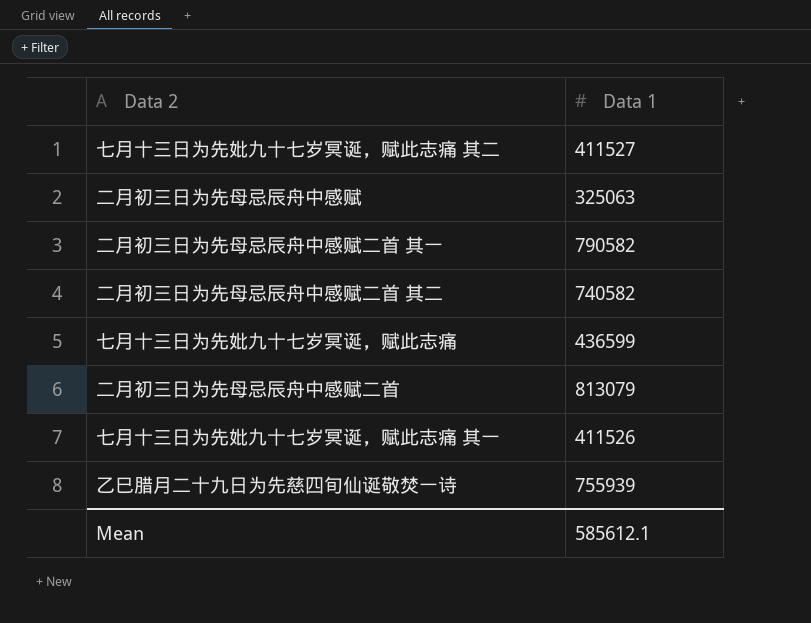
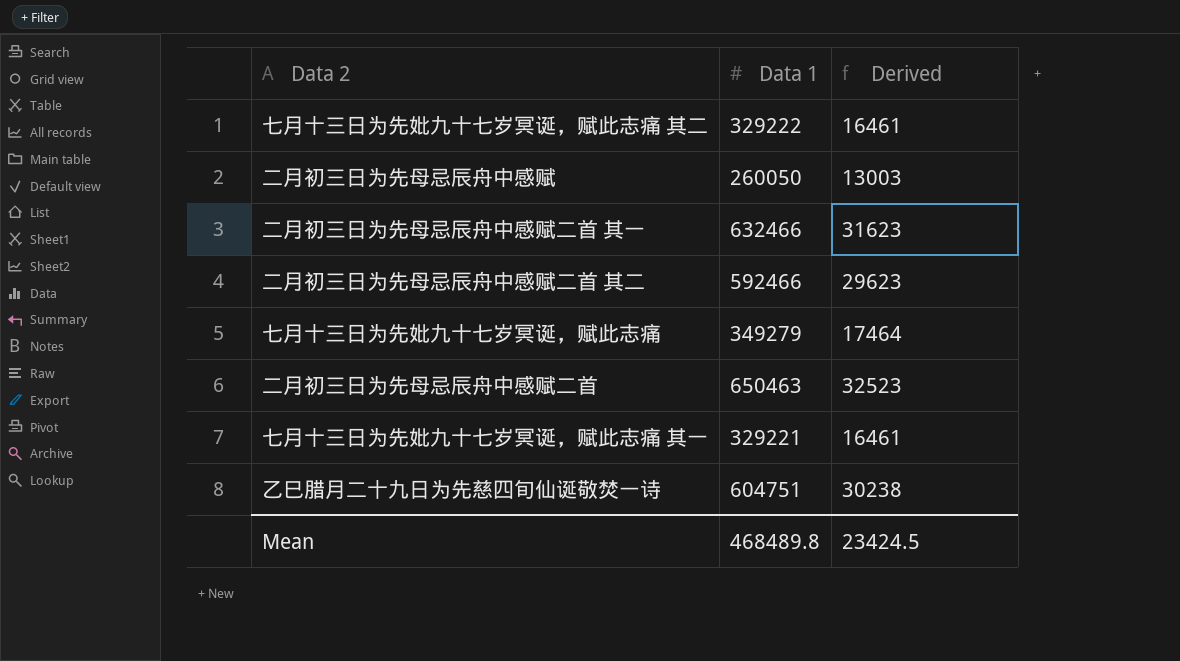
column Derived | formula: none -> [Data 1] * 0.05
七月十三日为先妣九十七岁冥诞，赋此志痛 其二 | Data 1: 411527 -> 329222
二月初三日为先母忌辰舟中感赋 | Data 1: 325063 -> 260050
二月初三日为先母忌辰舟中感赋二首 其一 | Data 1: 790582 -> 632466
二月初三日为先母忌辰舟中感赋二首 其二 | Data 1: 740582 -> 592466
七月十三日为先妣九十七岁冥诞，赋此志痛 | Data 1: 436599 -> 349279
二月初三日为先母忌辰舟中感赋二首 | Data 1: 813079 -> 650463
七月十三日为先妣九十七岁冥诞，赋此志痛 其一 | Data 1: 411526 -> 329221
乙巳腊月二十九日为先慈四旬仙诞敬焚一诗 | Data 1: 755939 -> 604751
Mean | Data 1: 585612.1 -> 468489.8

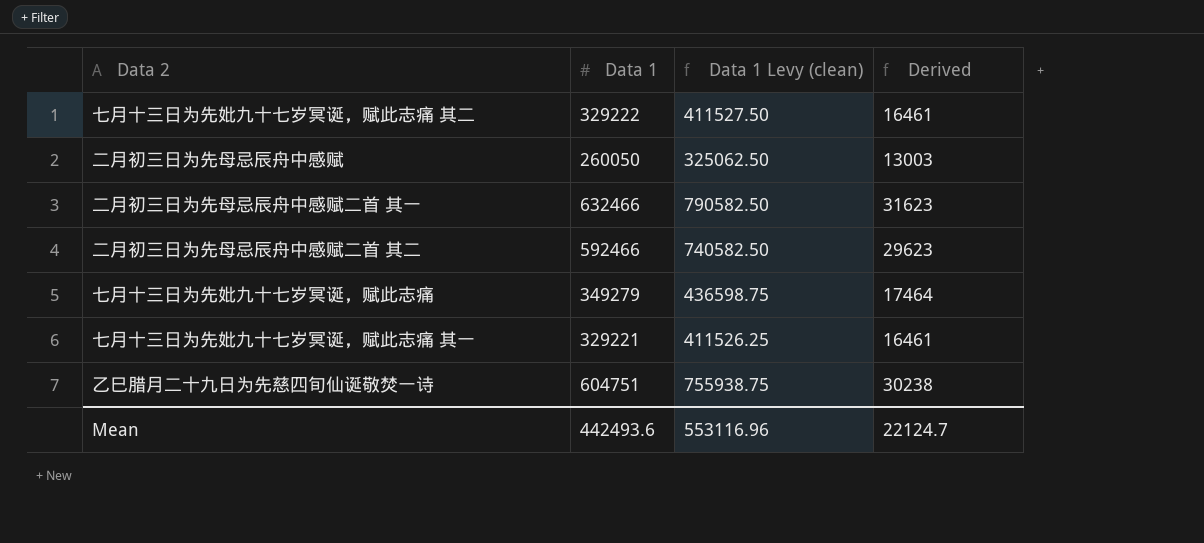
column Data 1 Levy (clean) | formula: none -> [Data 1] * 1.25
row 二月初三日为先母忌辰舟中感赋二首: 650463 | 32523 -> none
Mean | Data 1: 468489.8 -> 442493.6
Mean | Derived: 23424.5 -> 22124.7

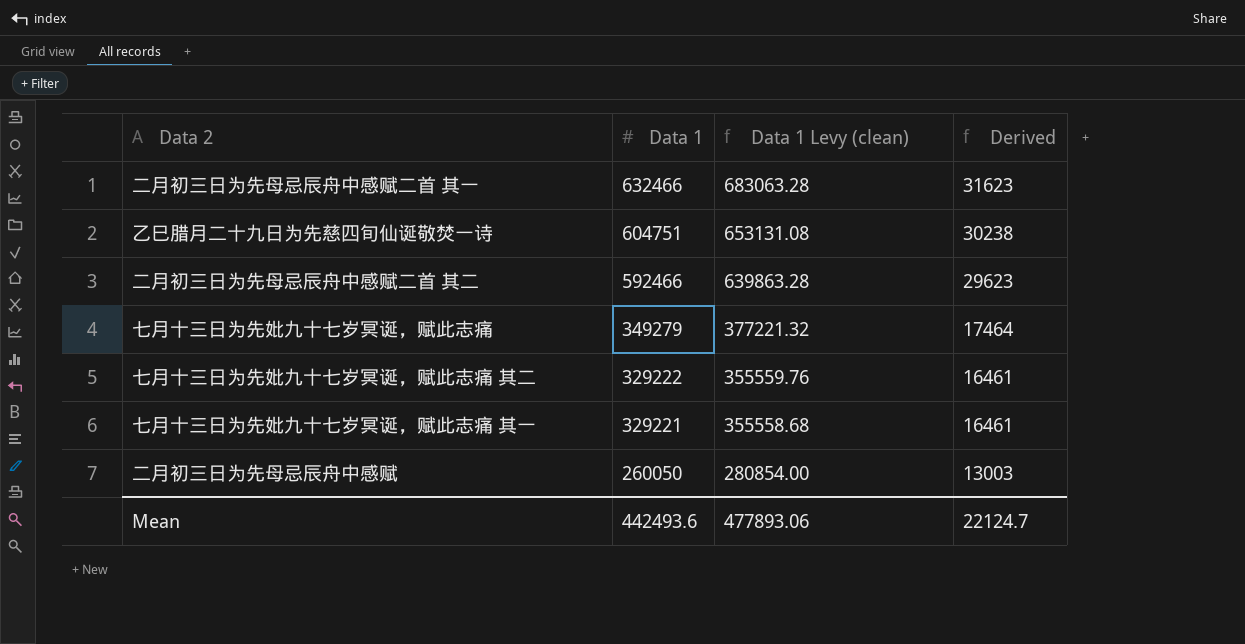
row order: none -> Data 1 descending
column Data 1 Levy (clean) | formula: [Data 1] * 1.25 -> [Data 1] * 1.08
Mean | Data 1 Levy (clean): 553116.96 -> 477893.06

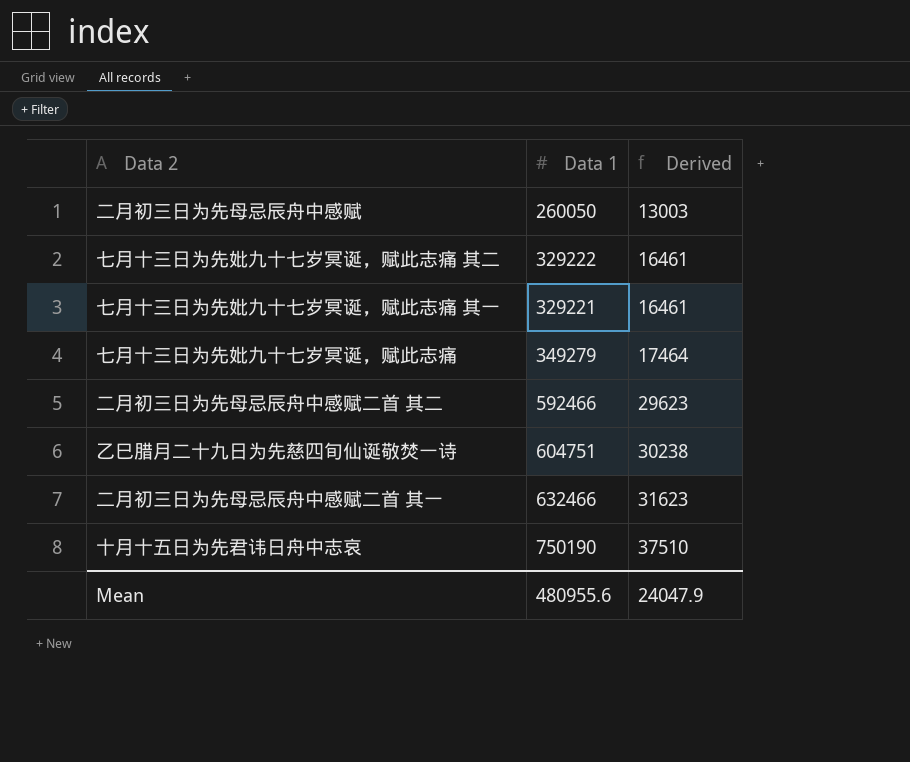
row order: Data 1 descending -> Derived ascending
column Data 1 Levy (clean) | formula: [Data 1] * 1.08 -> none
row 十月十五日为先君讳日舟中志哀: none -> 750190 | 37510
Mean | Data 1: 442493.6 -> 480955.6
Mean | Derived: 22124.7 -> 24047.9

